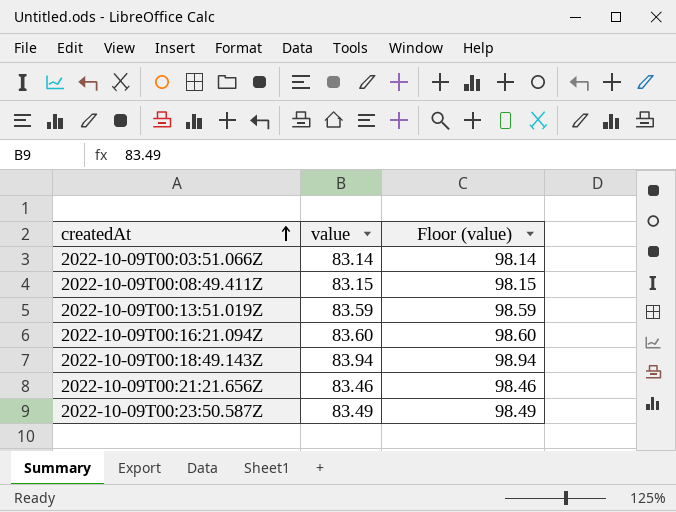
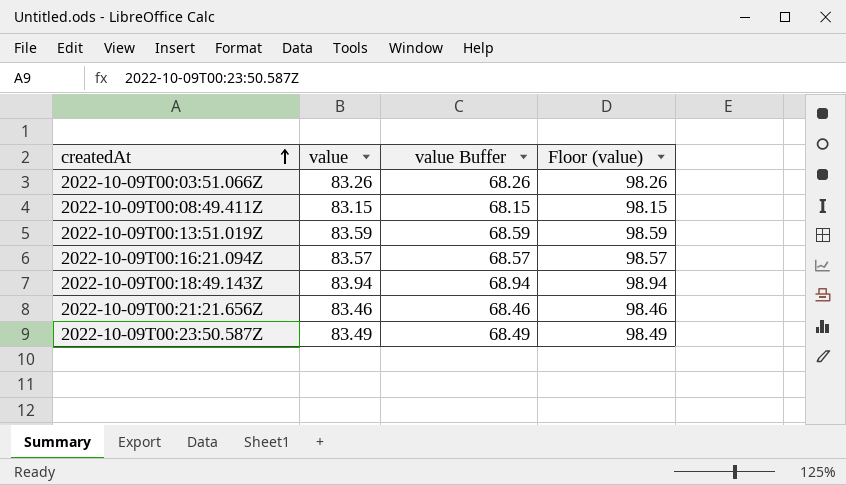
column value Buffer | formula: none -> [value] - 15
2022-10-09T00:03:51.066Z | value: 83.14 -> 83.26
2022-10-09T00:03:51.066Z | Floor (value): 98.14 -> 98.26
2022-10-09T00:16:21.094Z | value: 83.60 -> 83.57
2022-10-09T00:16:21.094Z | Floor (value): 98.60 -> 98.57

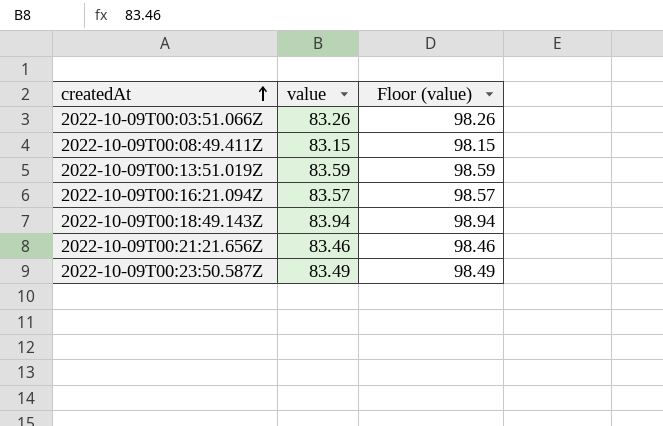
column value Buffer | formula: [value] - 15 -> none

